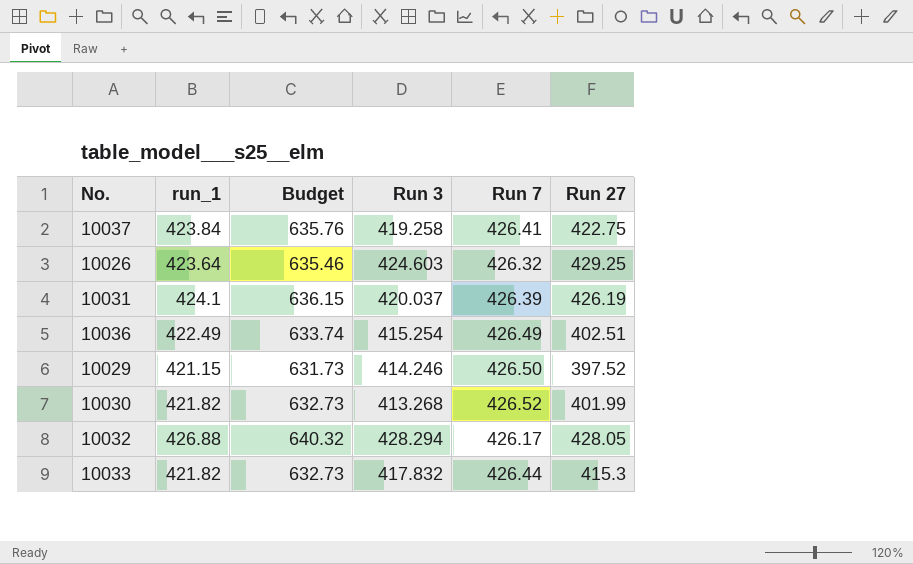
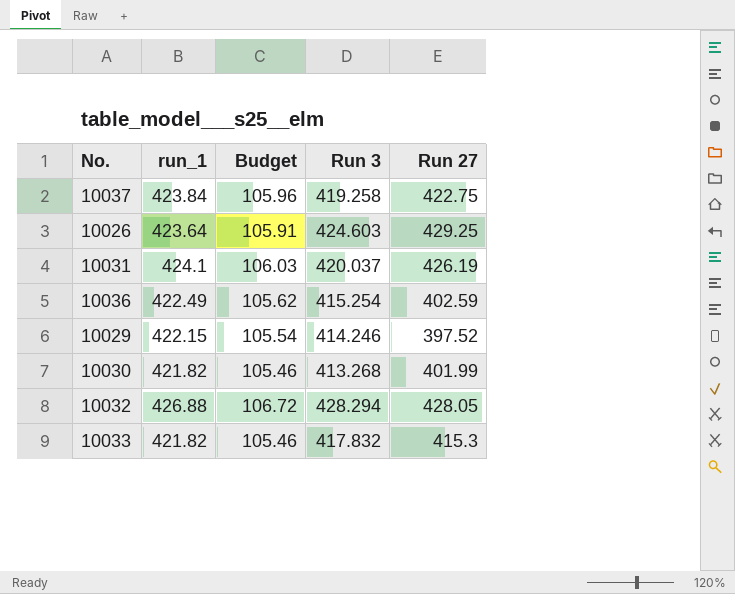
column Run 7 | position: 5 -> none
column Budget | formula: [run_1] * 1.5 -> [run_1] * 0.25
10036 | Run 27: 402.51 -> 402.59
10029 | run_1: 421.15 -> 422.15

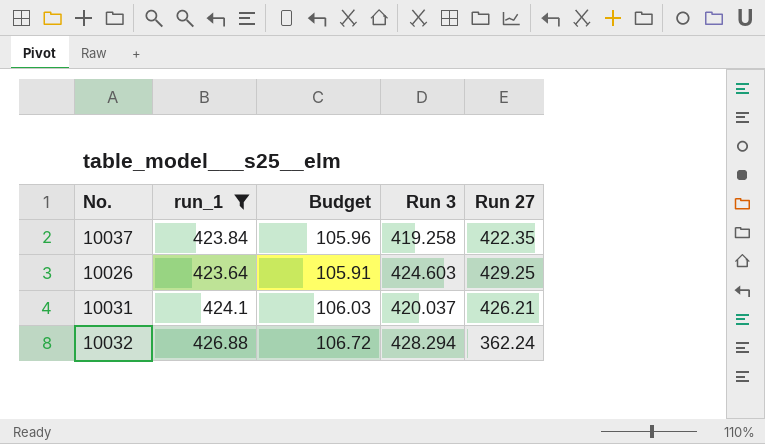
filter: none -> run_1 >= 423.64
10037 | Run 27: 422.75 -> 422.35
10031 | Run 27: 426.19 -> 426.21
10032 | Run 27: 428.05 -> 362.24

